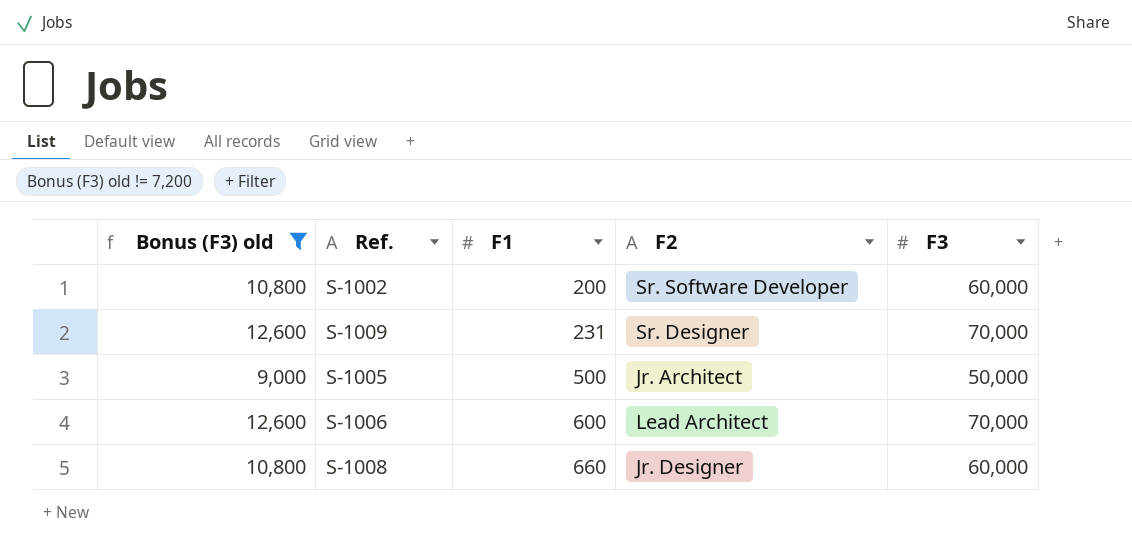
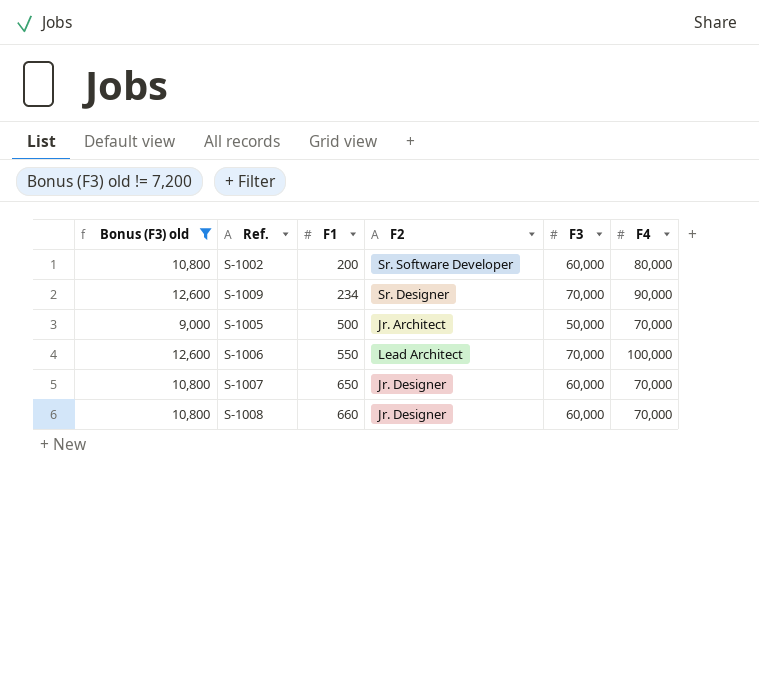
column F4 | position: none -> 6
S-1009 | F1: 231 -> 234
S-1006 | F1: 600 -> 550
row S-1007: none -> 10,800 | 650 | Jr. Designer | 60,000 | 70,000

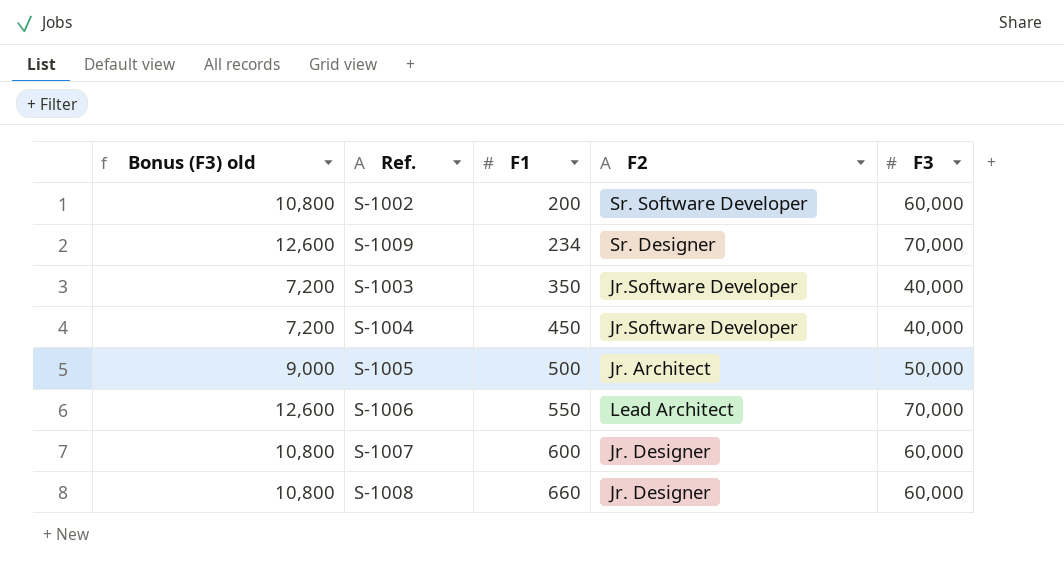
filter: Bonus (F3) old != 7,200 -> none
column F4 | position: 6 -> none
S-1007 | F1: 650 -> 600

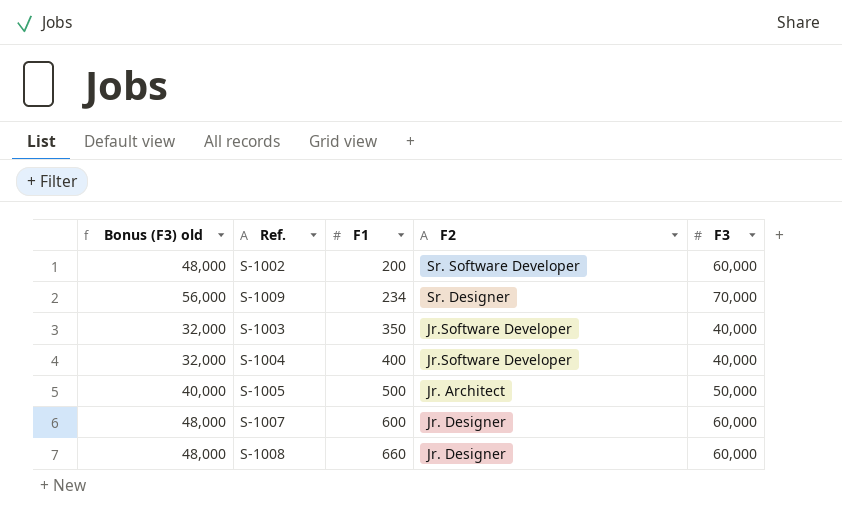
column Bonus (F3) old | formula: [F3] * 0.18 -> [F3] * 0.8
row S-1006: 12,600 | 550 | Lead Architect | 70,000 -> none
S-1004 | F1: 450 -> 400

